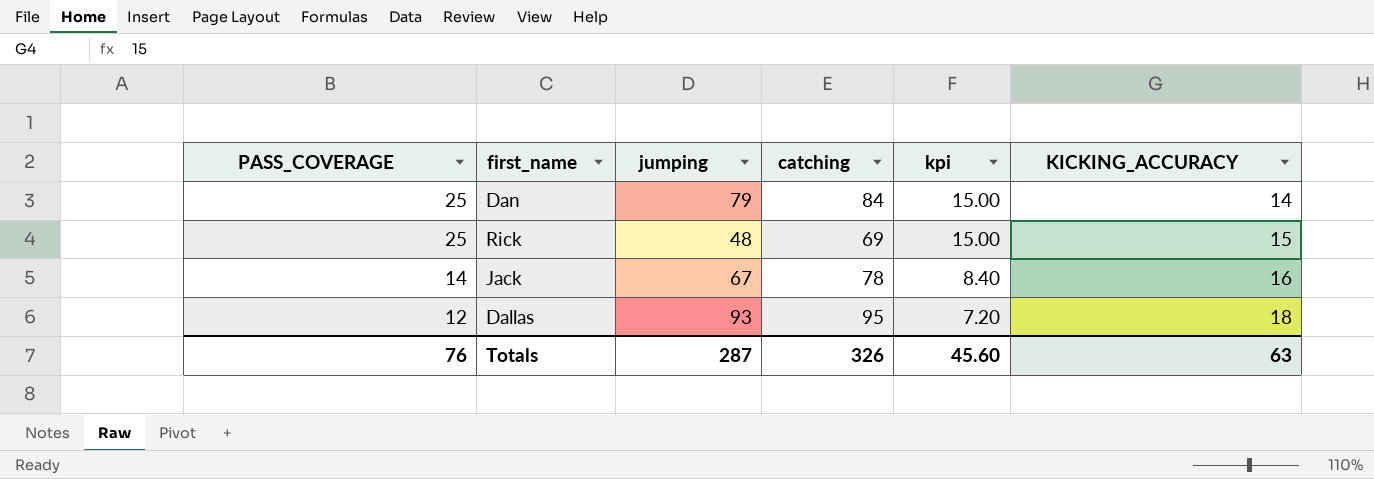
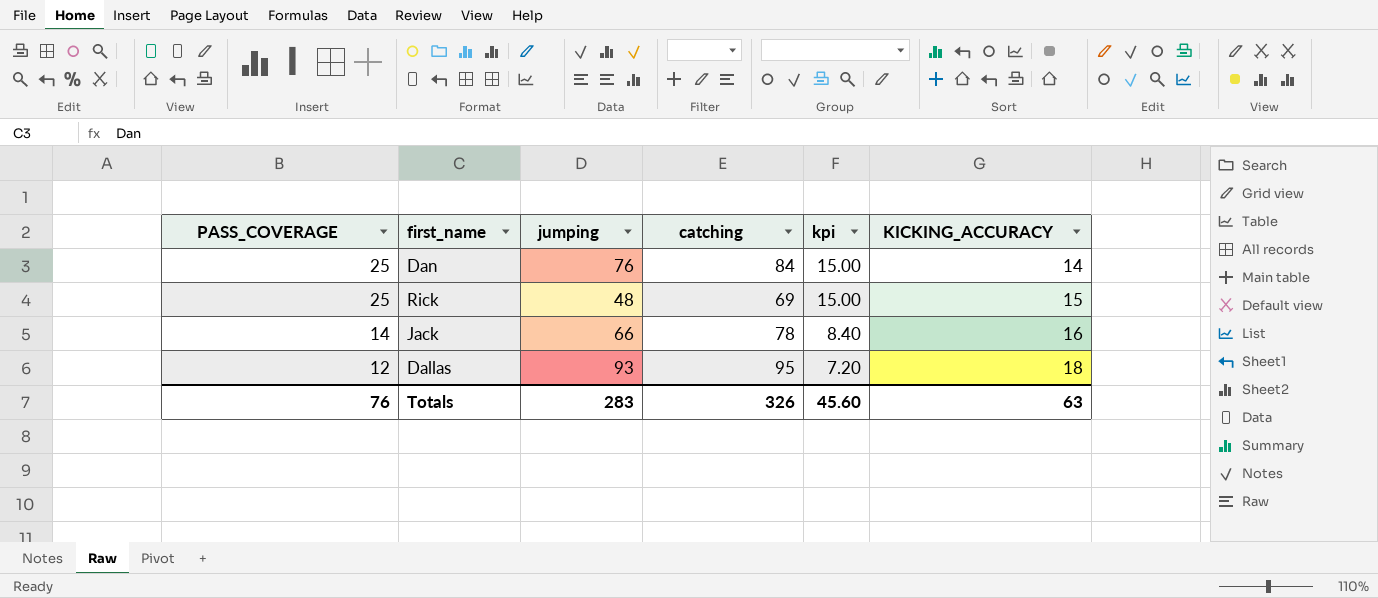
Dan | jumping: 79 -> 76
Jack | jumping: 67 -> 66
Totals | jumping: 287 -> 283

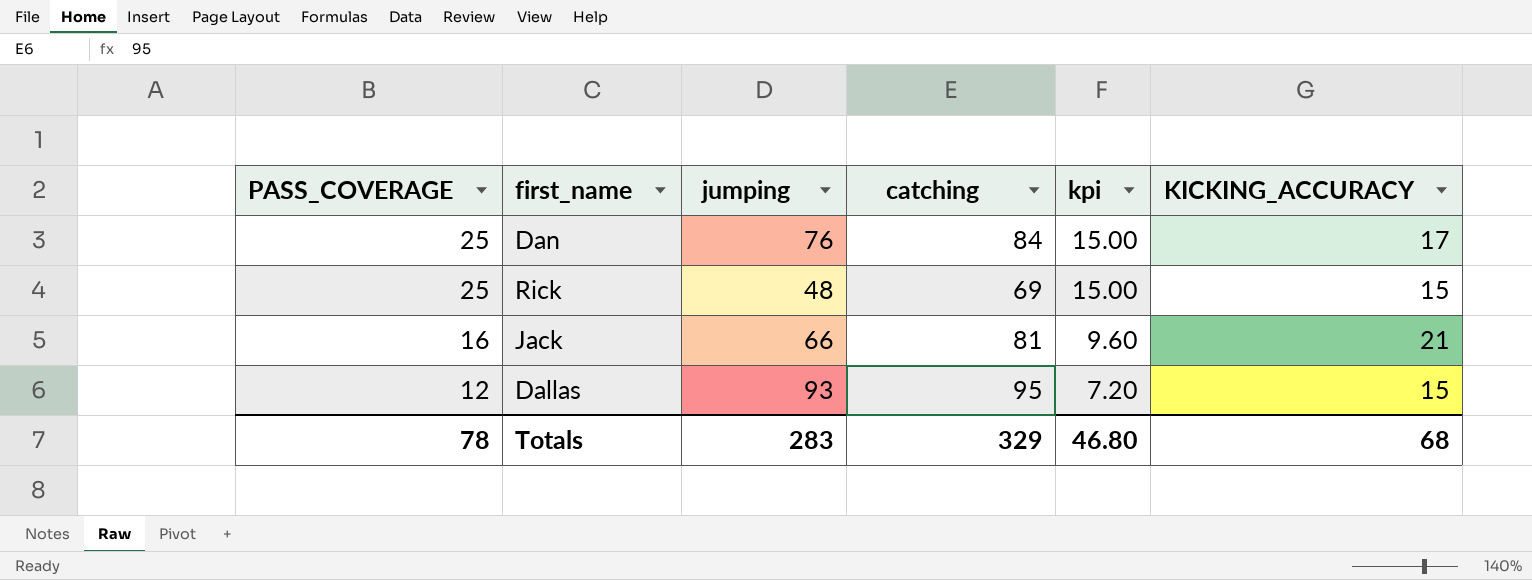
Dan | KICKING_ACCURACY: 14 -> 17
Jack | PASS_COVERAGE: 14 -> 16
Jack | catching: 78 -> 81
Jack | kpi: 8.40 -> 9.60
Jack | KICKING_ACCURACY: 16 -> 21
Dallas | KICKING_ACCURACY: 18 -> 15
Totals | PASS_COVERAGE: 76 -> 78
Totals | catching: 326 -> 329
Totals | kpi: 45.60 -> 46.80
Totals | KICKING_ACCURACY: 63 -> 68

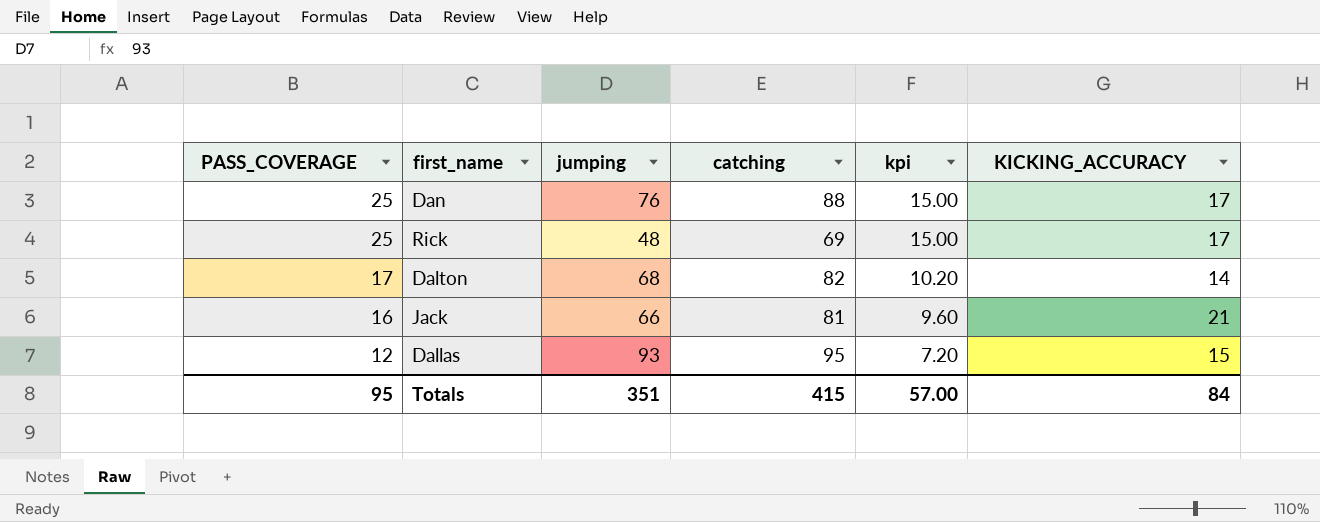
Dan | catching: 84 -> 88
Rick | KICKING_ACCURACY: 15 -> 17
row Dalton: none -> 17 | 68 | 82 | 10.20 | 14
Totals | PASS_COVERAGE: 78 -> 95
Totals | jumping: 283 -> 351
Totals | catching: 329 -> 415
Totals | kpi: 46.80 -> 57.00
Totals | KICKING_ACCURACY: 68 -> 84

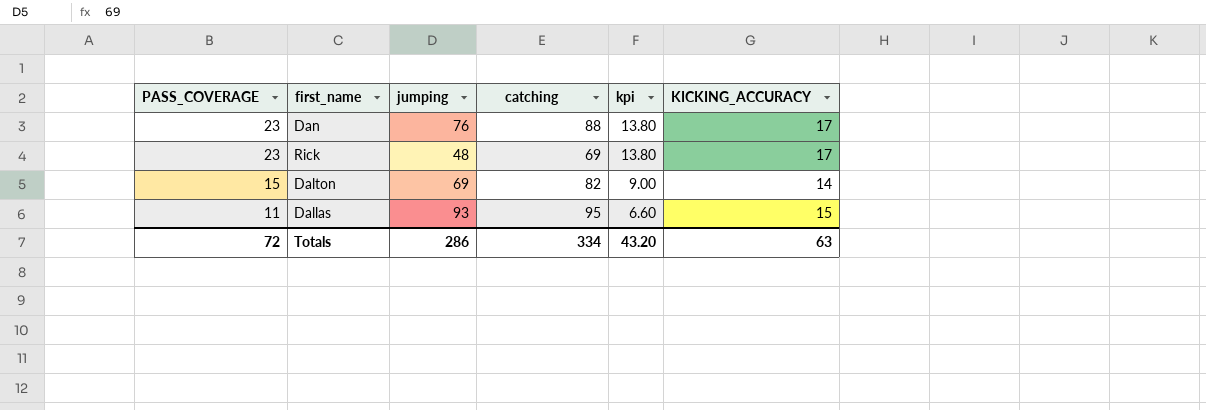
row Jack: 16 | 66 | 81 | 9.60 | 21 -> none
Dan | PASS_COVERAGE: 25 -> 23
Dan | kpi: 15.00 -> 13.80
Rick | PASS_COVERAGE: 25 -> 23
Rick | kpi: 15.00 -> 13.80
Dalton | PASS_COVERAGE: 17 -> 15
Dalton | jumping: 68 -> 69
Dalton | kpi: 10.20 -> 9.00
Dallas | PASS_COVERAGE: 12 -> 11
Dallas | kpi: 7.20 -> 6.60
Totals | PASS_COVERAGE: 95 -> 72
Totals | jumping: 351 -> 286
Totals | catching: 415 -> 334
Totals | kpi: 57.00 -> 43.20
Totals | KICKING_ACCURACY: 84 -> 63

